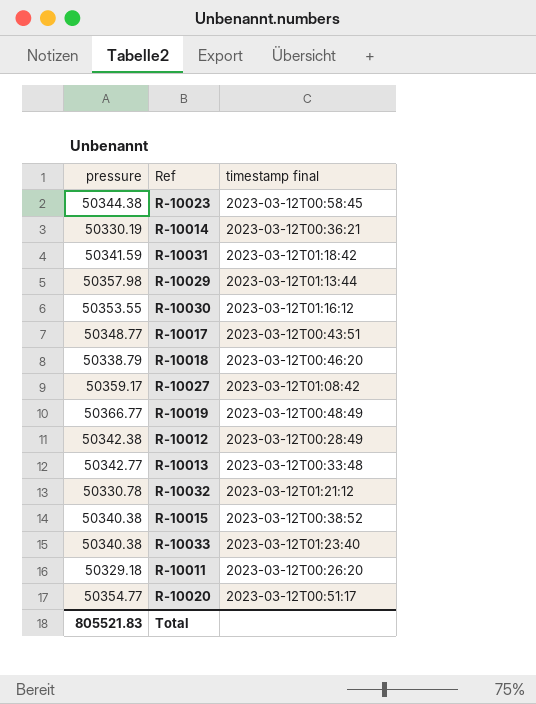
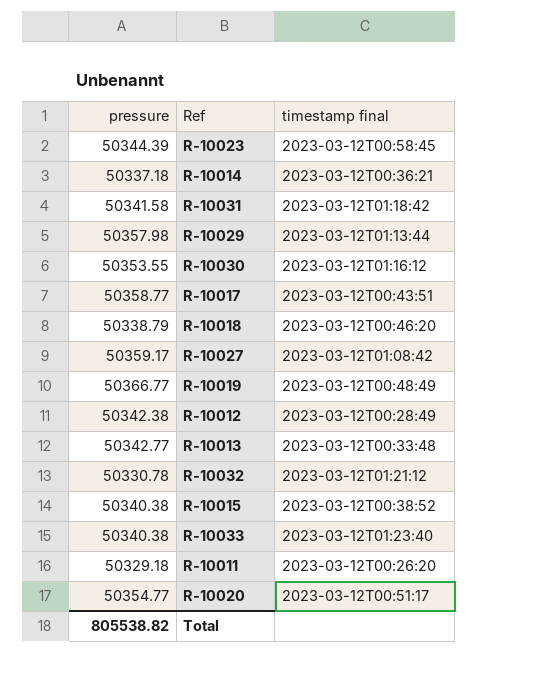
R-10023 | pressure: 50344.38 -> 50344.39
R-10014 | pressure: 50330.19 -> 50337.18
R-10031 | pressure: 50341.59 -> 50341.58
R-10017 | pressure: 50348.77 -> 50358.77
Total | pressure: 805521.83 -> 805538.82

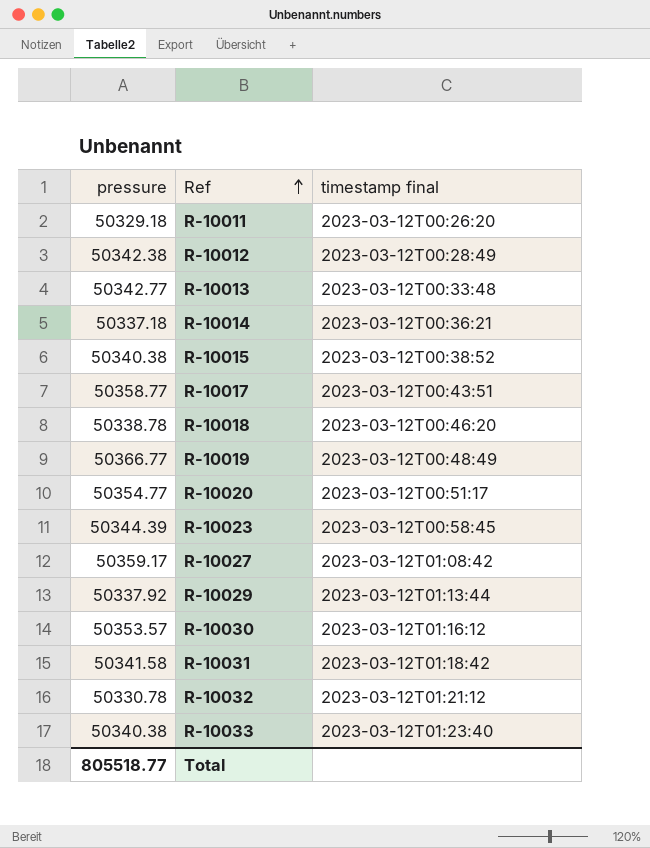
row order: none -> Ref ascending
R-10018 | pressure: 50338.79 -> 50338.78
R-10029 | pressure: 50357.98 -> 50337.92
R-10030 | pressure: 50353.55 -> 50353.57
Total | pressure: 805538.82 -> 805518.77

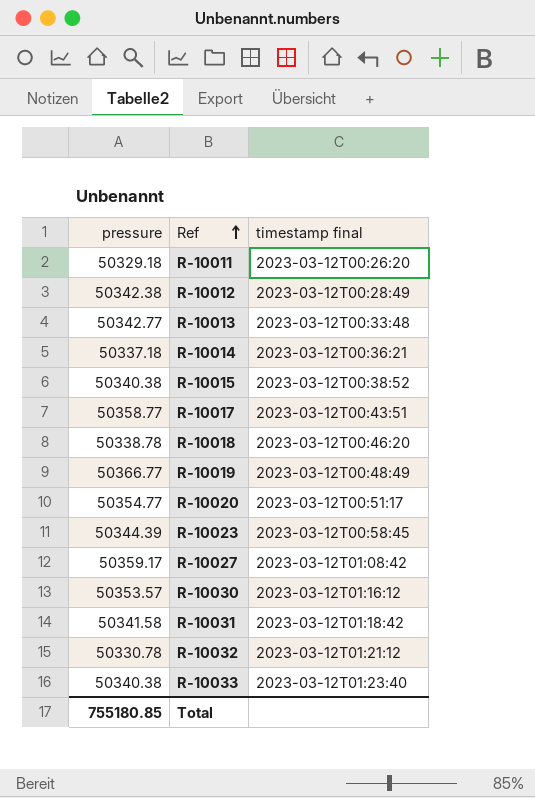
row R-10029: 50337.92 | 2023-03-12T01:13:44 -> none
Total | pressure: 805518.77 -> 755180.85

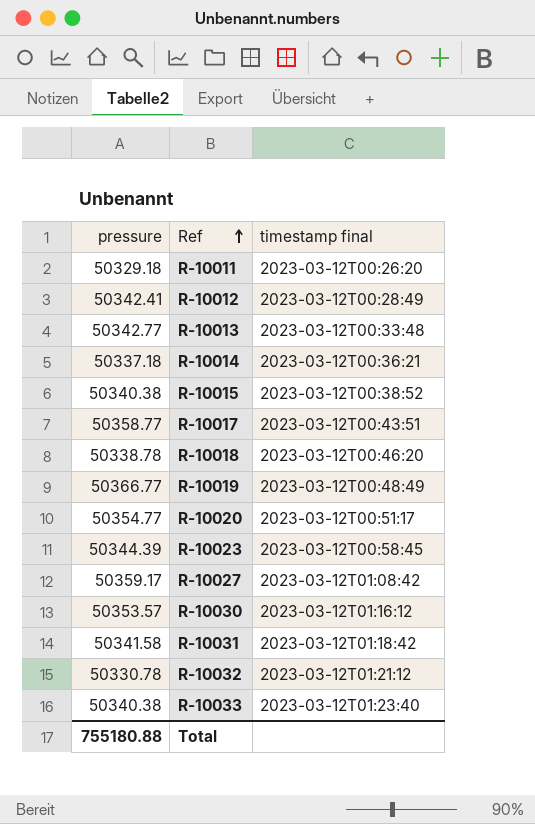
R-10012 | pressure: 50342.38 -> 50342.41
Total | pressure: 755180.85 -> 755180.88

